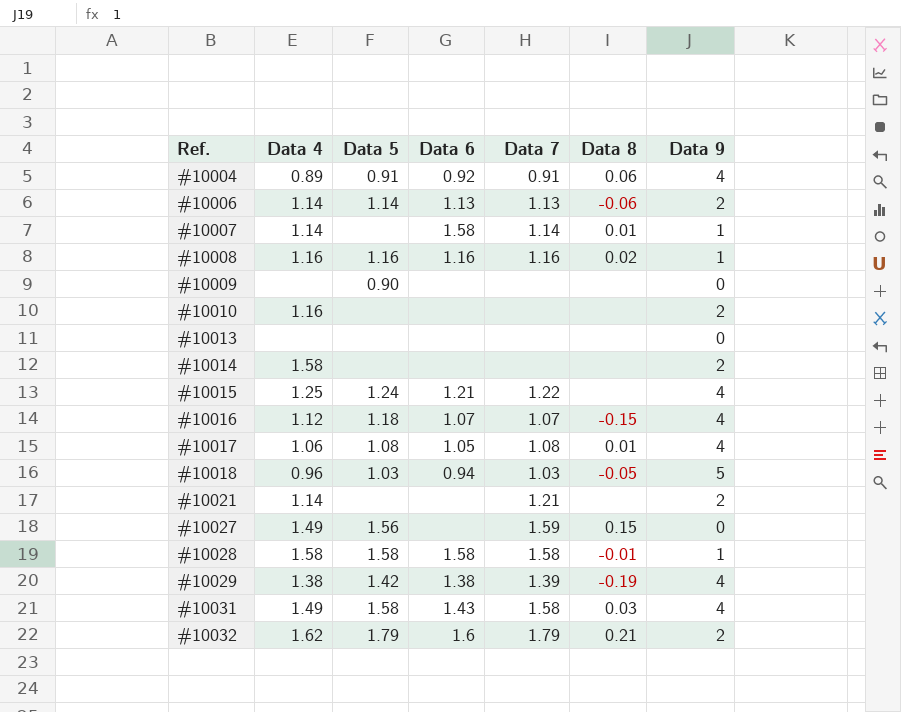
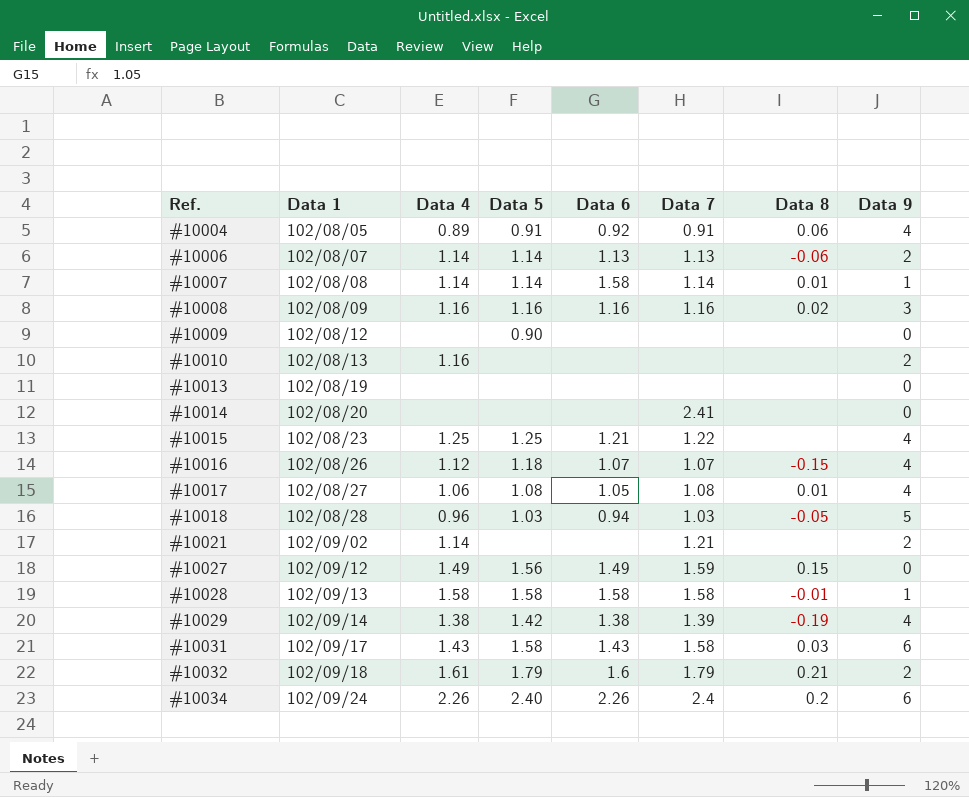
column Data 1 | position: none -> 2
#10007 | Data 5: none -> 1.14
#10008 | Data 9: 1 -> 3
#10014 | Data 4: 1.58 -> none
#10014 | Data 7: none -> 2.41
#10014 | Data 9: 2 -> 0
#10015 | Data 5: 1.24 -> 1.25
#10027 | Data 6: none -> 1.49
#10031 | Data 4: 1.49 -> 1.43
#10031 | Data 9: 4 -> 6
#10032 | Data 4: 1.62 -> 1.61
row #10034: none -> 102/09/24 | 2.26 | 2.40 | 2.26 | 2.4 | 0.2 | 6

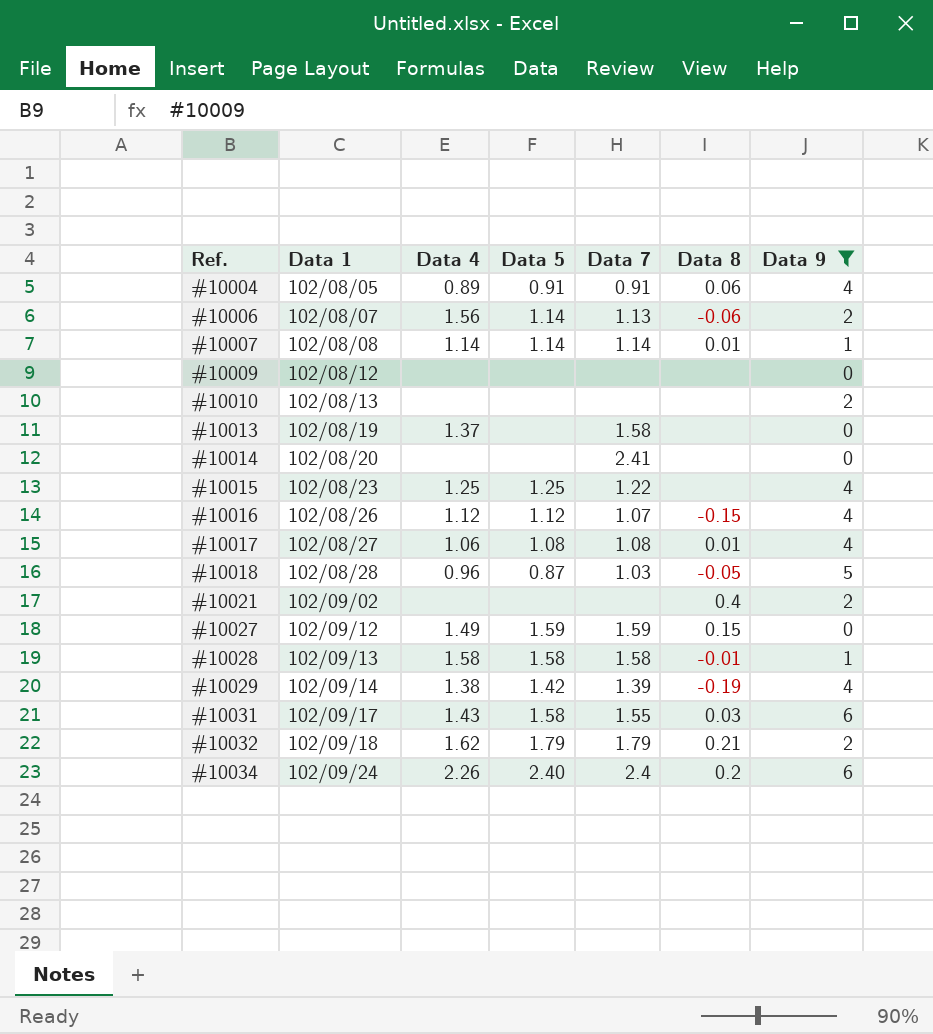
filter: none -> Data 9 != 3
column Data 6 | position: 5 -> none
#10006 | Data 4: 1.14 -> 1.56
#10009 | Data 5: 0.90 -> none
#10010 | Data 4: 1.16 -> none
#10013 | Data 4: none -> 1.37
#10013 | Data 7: none -> 1.58
#10016 | Data 5: 1.18 -> 1.12
#10018 | Data 5: 1.03 -> 0.87
#10021 | Data 4: 1.14 -> none
#10021 | Data 7: 1.21 -> none
#10021 | Data 8: none -> 0.4
#10027 | Data 5: 1.56 -> 1.59
#10031 | Data 7: 1.58 -> 1.55
#10032 | Data 4: 1.61 -> 1.62

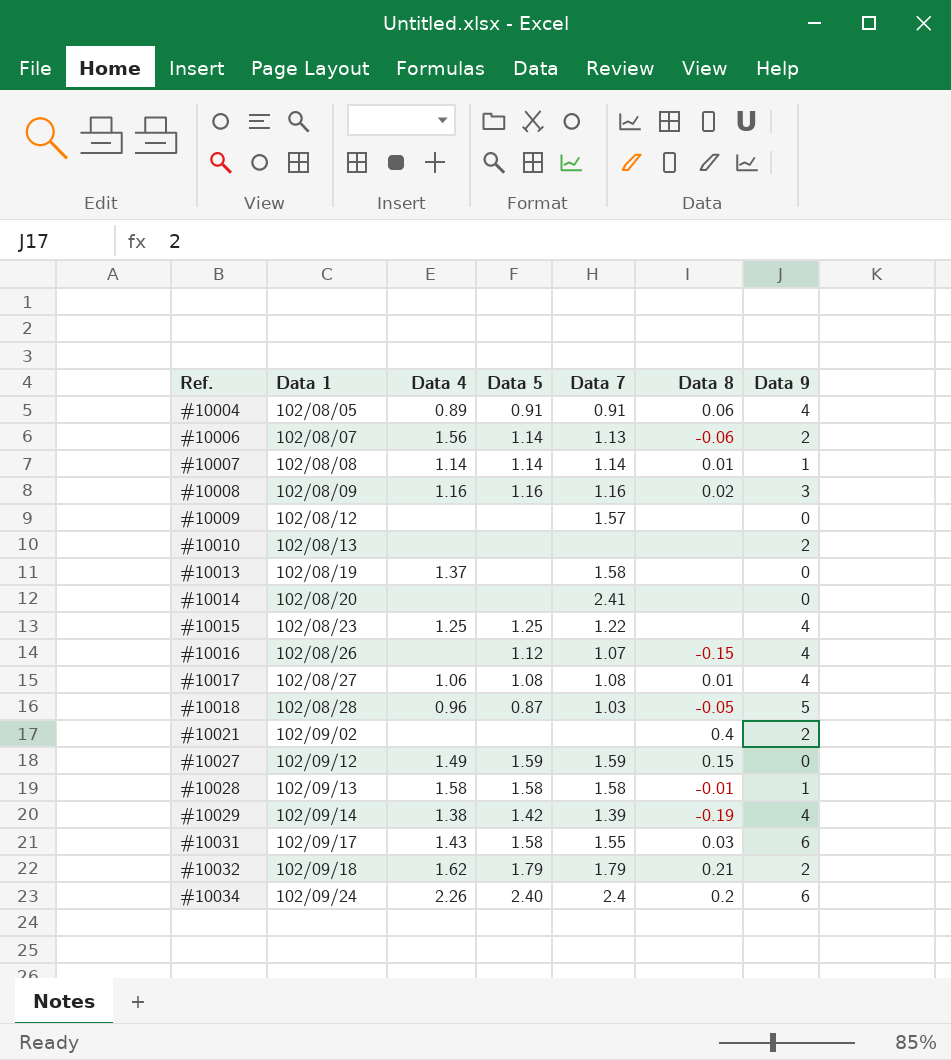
filter: Data 9 != 3 -> none
#10009 | Data 7: none -> 1.57
#10016 | Data 4: 1.12 -> none

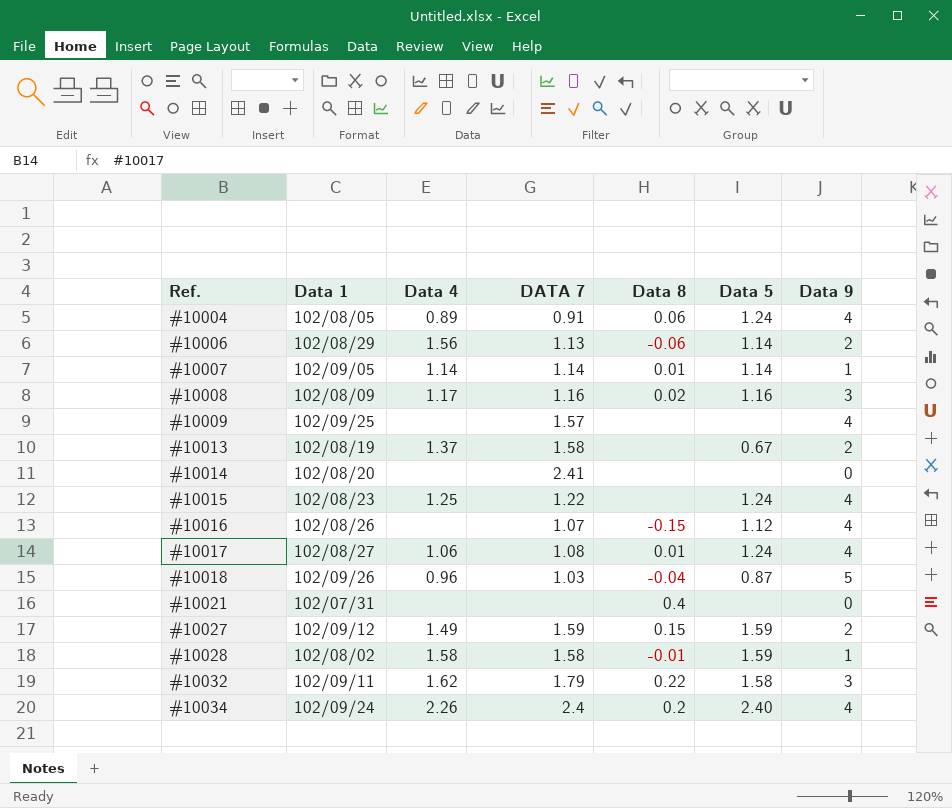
column name: Data 7 -> DATA 7
column Data 5 | position: 4 -> 6
row #10010: 102/08/13 | none | none | none | none | 2 -> none
row #10029: 102/09/14 | 1.38 | 1.42 | 1.39 | -0.19 | 4 -> none
row #10031: 102/09/17 | 1.43 | 1.58 | 1.55 | 0.03 | 6 -> none
#10004 | Data 5: 0.91 -> 1.24
#10006 | Data 1: 102/08/07 -> 102/08/29
#10007 | Data 1: 102/08/08 -> 102/09/05
#10008 | Data 4: 1.16 -> 1.17
#10009 | Data 1: 102/08/12 -> 102/09/25
#10009 | Data 9: 0 -> 4
#10013 | Data 5: none -> 0.67
#10013 | Data 9: 0 -> 2
#10015 | Data 5: 1.25 -> 1.24
#10017 | Data 5: 1.08 -> 1.24
#10018 | Data 1: 102/08/28 -> 102/09/26
#10018 | Data 8: -0.05 -> -0.04
#10021 | Data 1: 102/09/02 -> 102/07/31
#10021 | Data 9: 2 -> 0
#10027 | Data 9: 0 -> 2
#10028 | Data 1: 102/09/13 -> 102/08/02
#10028 | Data 5: 1.58 -> 1.59
#10032 | Data 1: 102/09/18 -> 102/09/11
#10032 | Data 8: 0.21 -> 0.22
#10032 | Data 5: 1.79 -> 1.58
#10032 | Data 9: 2 -> 3
#10034 | Data 9: 6 -> 4

